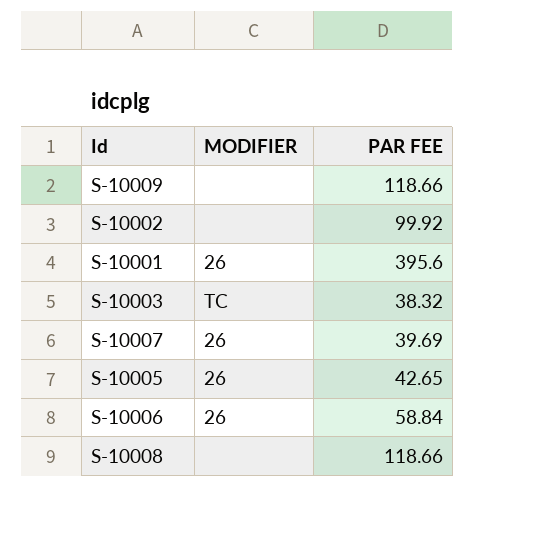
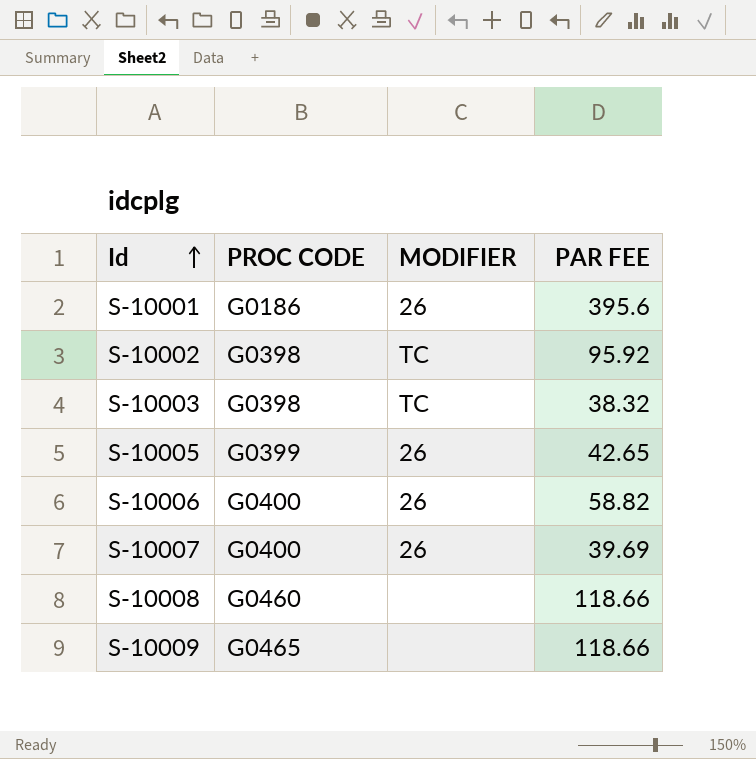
row order: none -> Id ascending
column PROC CODE | position: none -> 2
S-10002 | MODIFIER: none -> TC
S-10002 | PAR FEE: 99.92 -> 95.92
S-10006 | PAR FEE: 58.84 -> 58.82

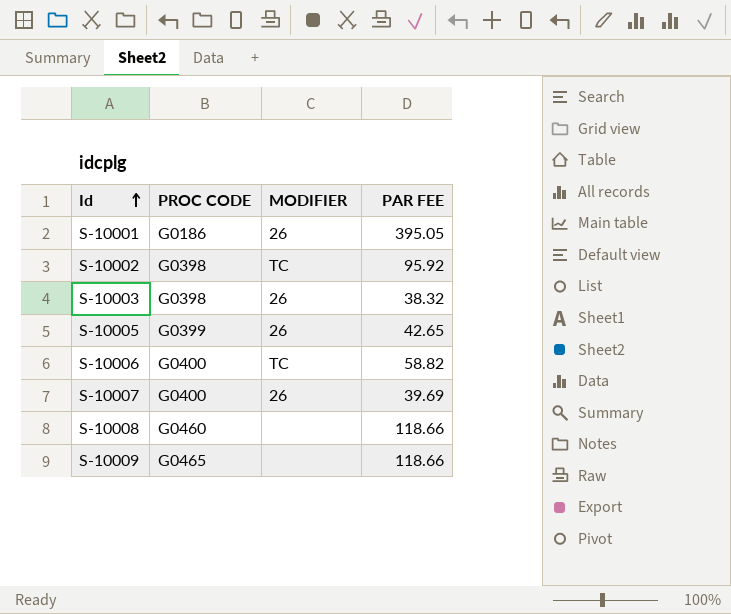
S-10001 | PAR FEE: 395.6 -> 395.05
S-10003 | MODIFIER: TC -> 26
S-10006 | MODIFIER: 26 -> TC

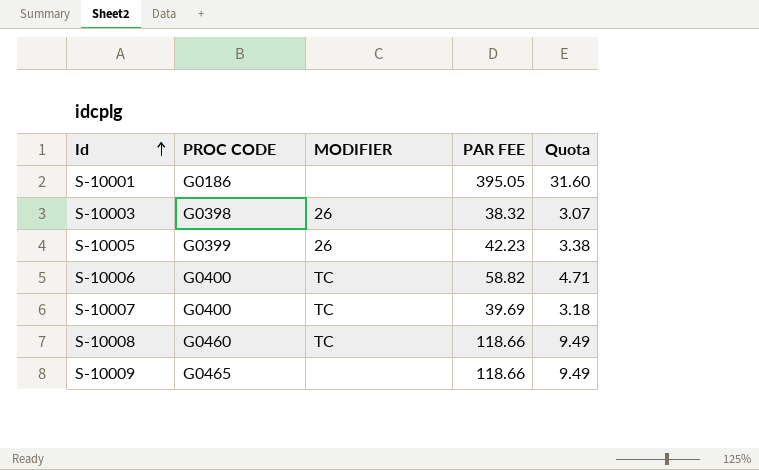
column Quota | formula: none -> [PAR FEE] * 0.08
row S-10002: G0398 | TC | 95.92 -> none
S-10001 | MODIFIER: 26 -> none
S-10005 | PAR FEE: 42.65 -> 42.23
S-10007 | MODIFIER: 26 -> TC
S-10008 | MODIFIER: none -> TC

